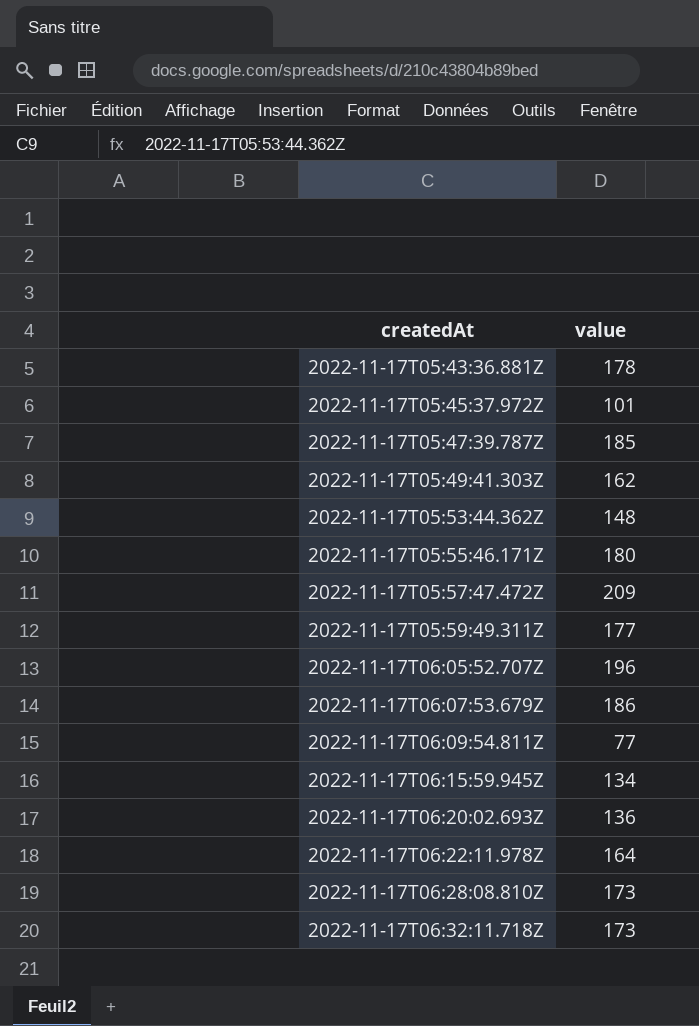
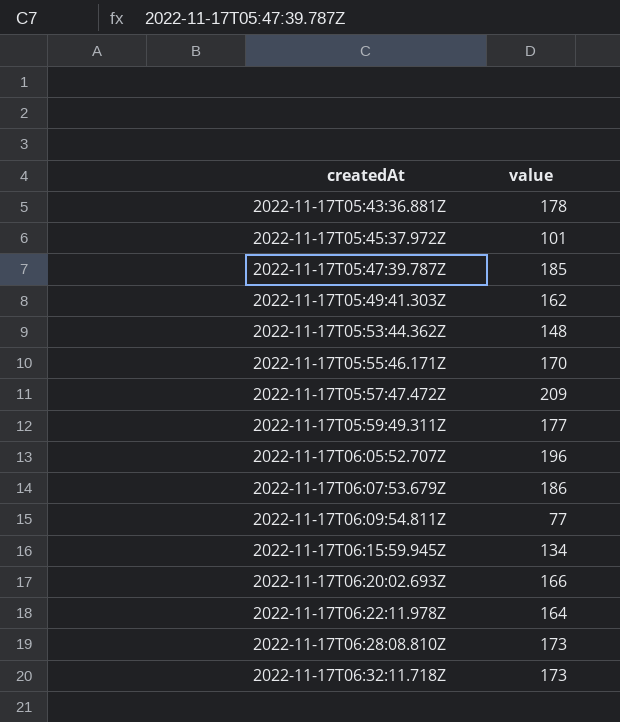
2022-11-17T05:55:46.171Z | value: 180 -> 170
2022-11-17T06:20:02.693Z | value: 136 -> 166

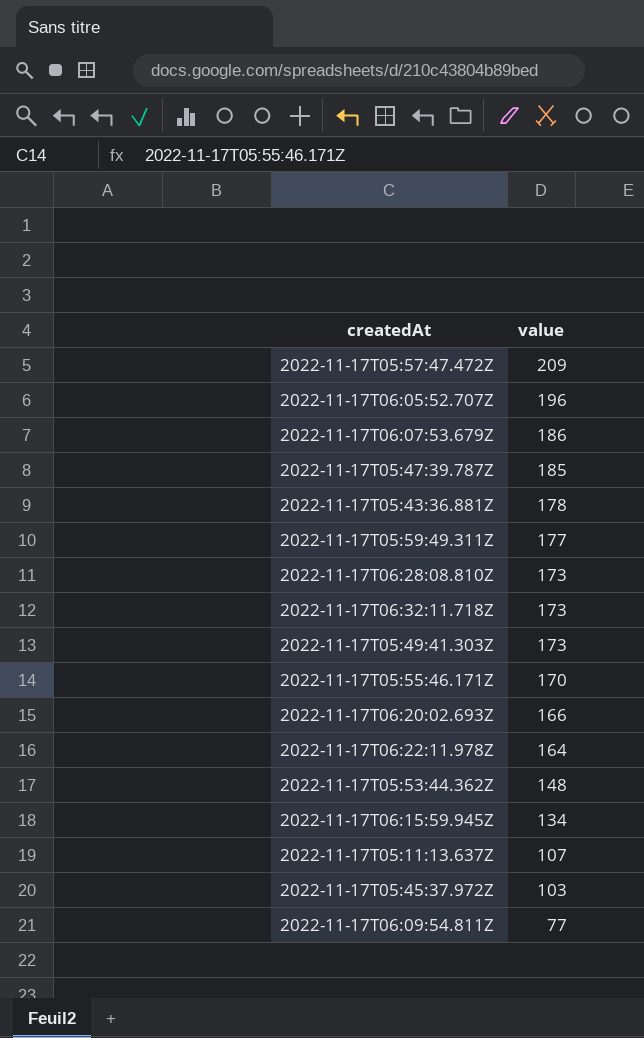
row order: createdAt ascending -> value descending
2022-11-17T05:49:41.303Z | value: 162 -> 173
row 2022-11-17T05:11:13.637Z: none -> 107
2022-11-17T05:45:37.972Z | value: 101 -> 103

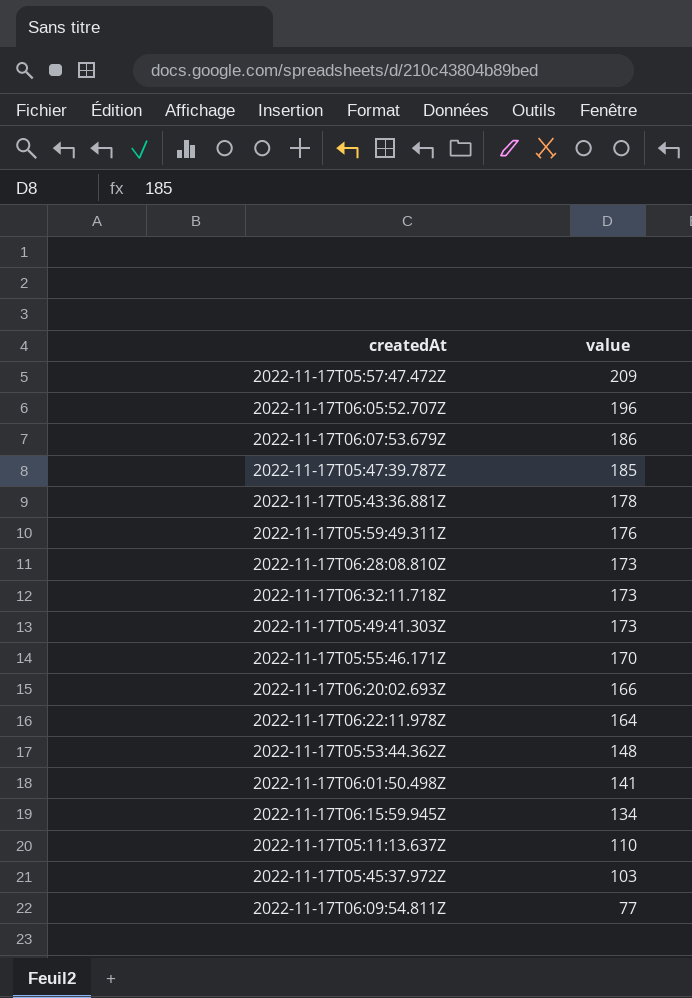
2022-11-17T05:59:49.311Z | value: 177 -> 176
row 2022-11-17T06:01:50.498Z: none -> 141
2022-11-17T05:11:13.637Z | value: 107 -> 110

